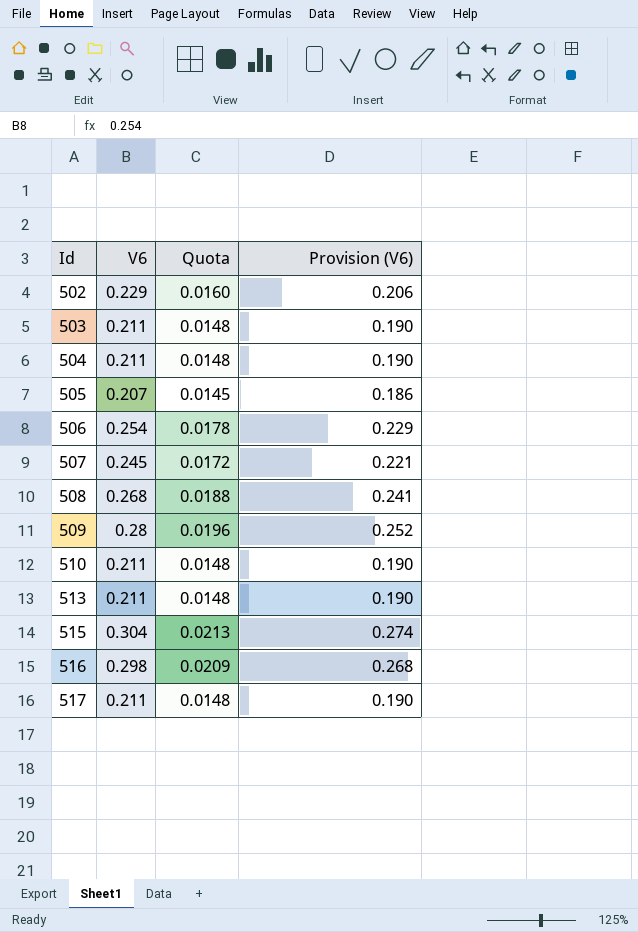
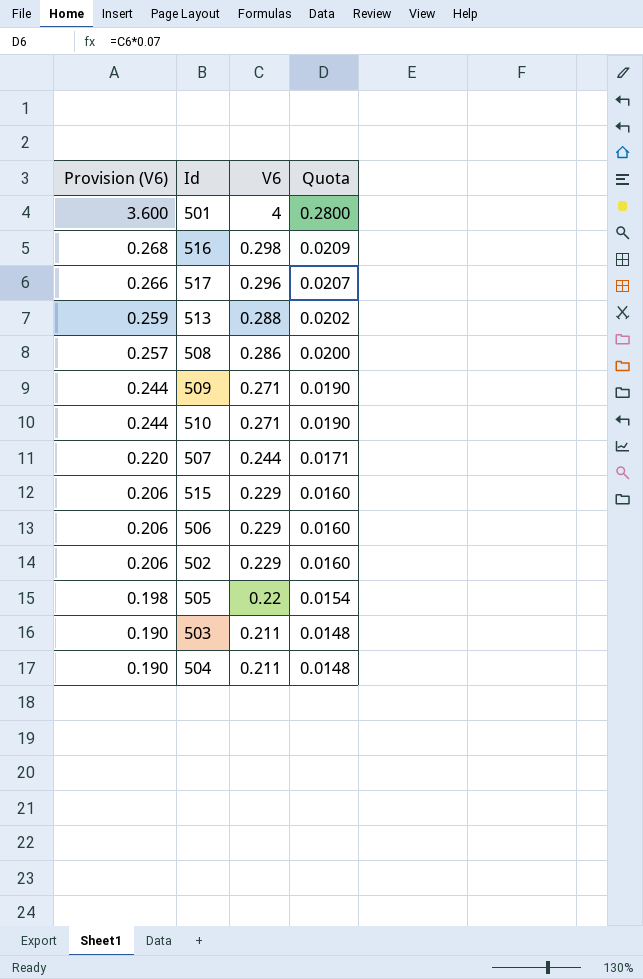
row order: Id ascending -> Provision (V6) descending
column Provision (V6) | position: 4 -> 1
row 501: none -> 3.600 | 4 | 0.2800
517 | Provision (V6): 0.190 -> 0.266
517 | V6: 0.211 -> 0.296
517 | Quota: 0.0148 -> 0.0207
513 | Provision (V6): 0.190 -> 0.259
513 | V6: 0.211 -> 0.288
513 | Quota: 0.0148 -> 0.0202
508 | Provision (V6): 0.241 -> 0.257
508 | V6: 0.268 -> 0.286
508 | Quota: 0.0188 -> 0.0200
509 | Provision (V6): 0.252 -> 0.244
509 | V6: 0.28 -> 0.271
509 | Quota: 0.0196 -> 0.0190
510 | Provision (V6): 0.190 -> 0.244
510 | V6: 0.211 -> 0.271
510 | Quota: 0.0148 -> 0.0190
507 | Provision (V6): 0.221 -> 0.220
507 | V6: 0.245 -> 0.244
507 | Quota: 0.0172 -> 0.0171
515 | Provision (V6): 0.274 -> 0.206
515 | V6: 0.304 -> 0.229
515 | Quota: 0.0213 -> 0.0160
506 | Provision (V6): 0.229 -> 0.206
506 | V6: 0.254 -> 0.229
506 | Quota: 0.0178 -> 0.0160
505 | Provision (V6): 0.186 -> 0.198
505 | V6: 0.207 -> 0.22
505 | Quota: 0.0145 -> 0.0154

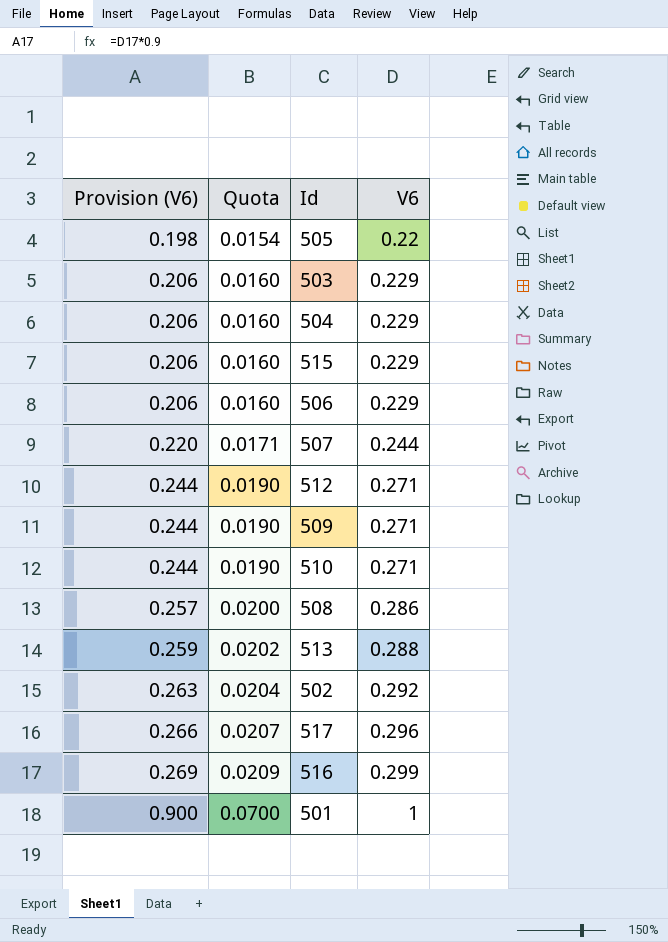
row order: Provision (V6) descending -> Provision (V6) ascending
column Quota | position: 4 -> 2
503 | Provision (V6): 0.190 -> 0.206
503 | Quota: 0.0148 -> 0.0160
503 | V6: 0.211 -> 0.229
504 | Provision (V6): 0.190 -> 0.206
504 | Quota: 0.0148 -> 0.0160
504 | V6: 0.211 -> 0.229
row 512: none -> 0.244 | 0.0190 | 0.271
502 | Provision (V6): 0.206 -> 0.263
502 | Quota: 0.0160 -> 0.0204
502 | V6: 0.229 -> 0.292
516 | Provision (V6): 0.268 -> 0.269
516 | V6: 0.298 -> 0.299
501 | Provision (V6): 3.600 -> 0.900
501 | Quota: 0.2800 -> 0.0700
501 | V6: 4 -> 1

